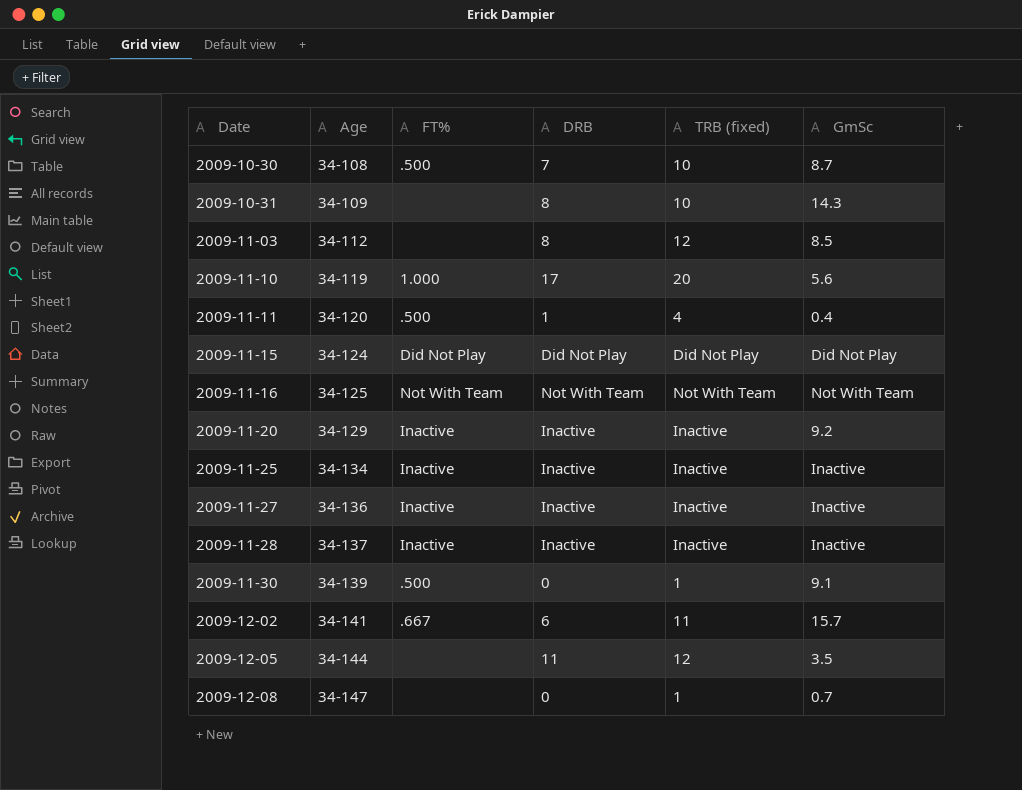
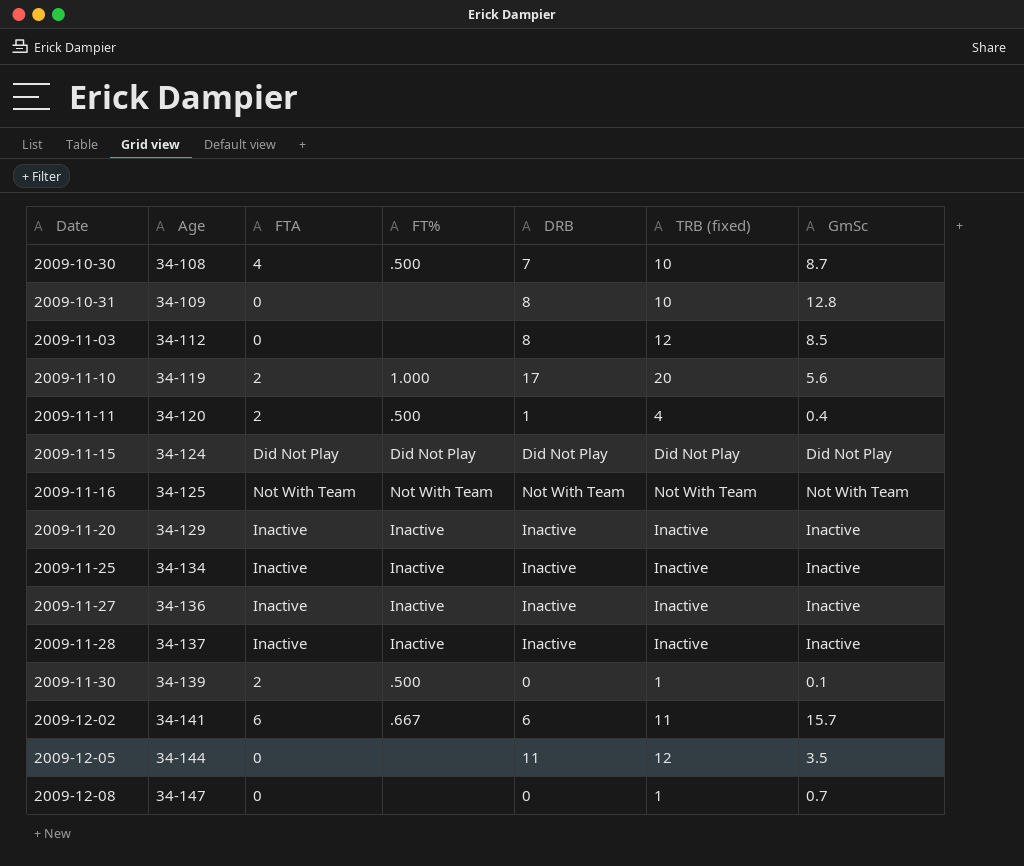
column FTA | position: none -> 3
2009-10-31 | GmSc: 14.3 -> 12.8
2009-11-20 | GmSc: 9.2 -> Inactive
2009-11-30 | GmSc: 9.1 -> 0.1

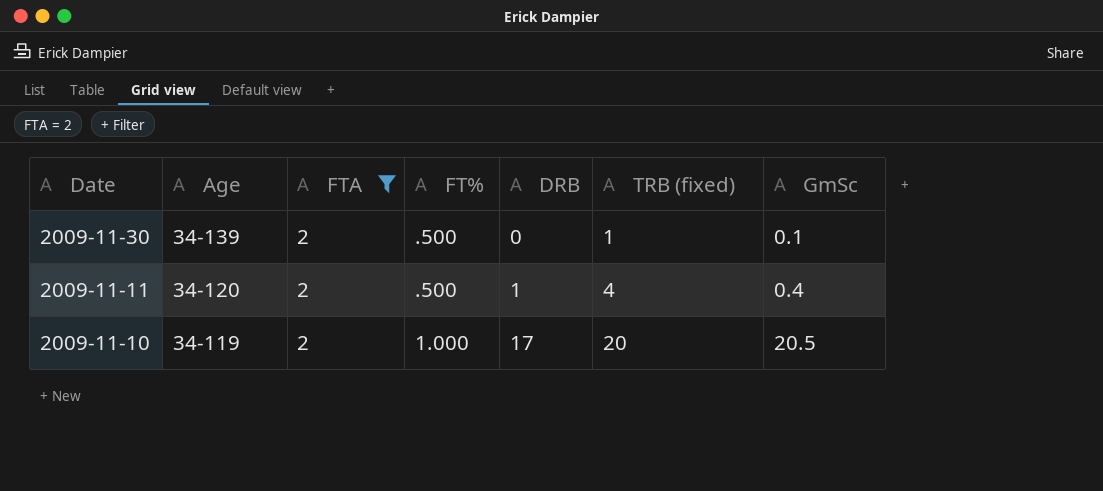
filter: none -> FTA = 2
row order: Date ascending -> Date descending
2009-11-10 | GmSc: 5.6 -> 20.5

